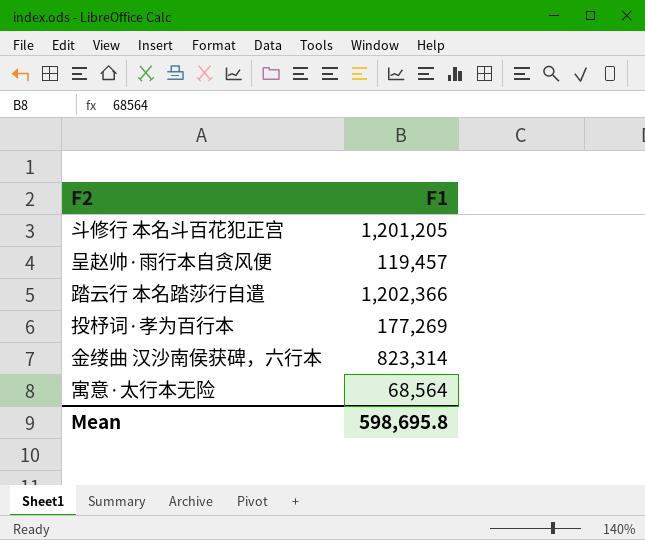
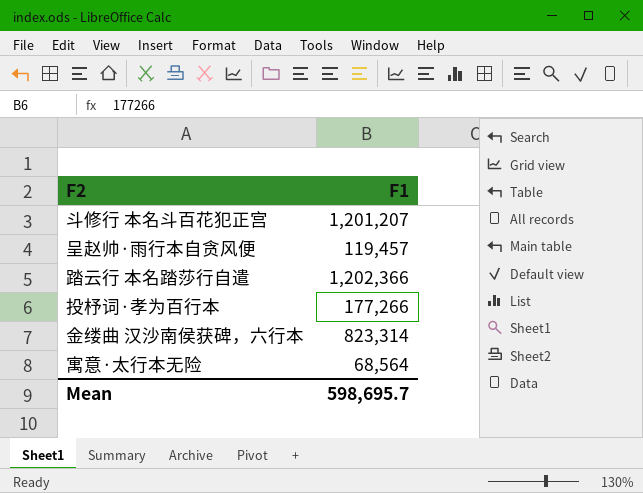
斗修行 本名斗百花犯正宫 | F1: 1,201,205 -> 1,201,207
投杼词·孝为百行本 | F1: 177,269 -> 177,266
Mean | F1: 598,695.8 -> 598,695.7

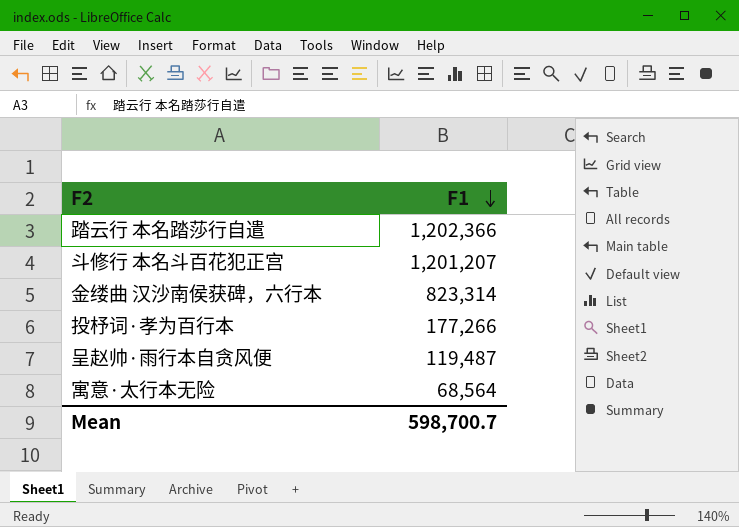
row order: none -> F1 descending
呈赵帅·雨行本自贪风便 | F1: 119,457 -> 119,487
Mean | F1: 598,695.7 -> 598,700.7

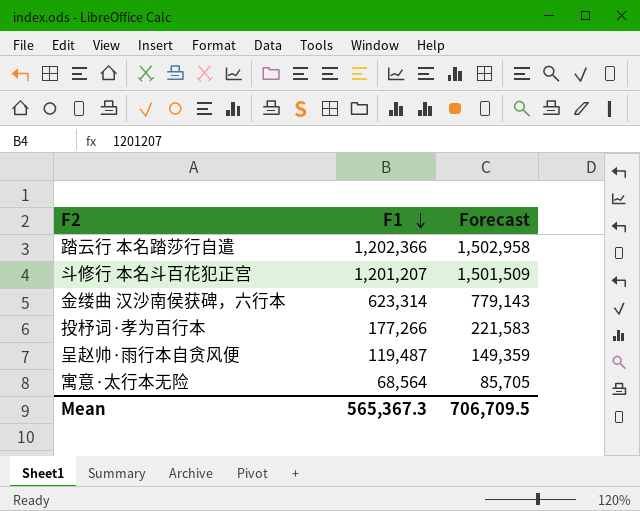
column Forecast | formula: none -> [F1] * 1.25
金缕曲 汉沙南侯获碑，六行本 | F1: 823,314 -> 623,314
Mean | F1: 598,700.7 -> 565,367.3

